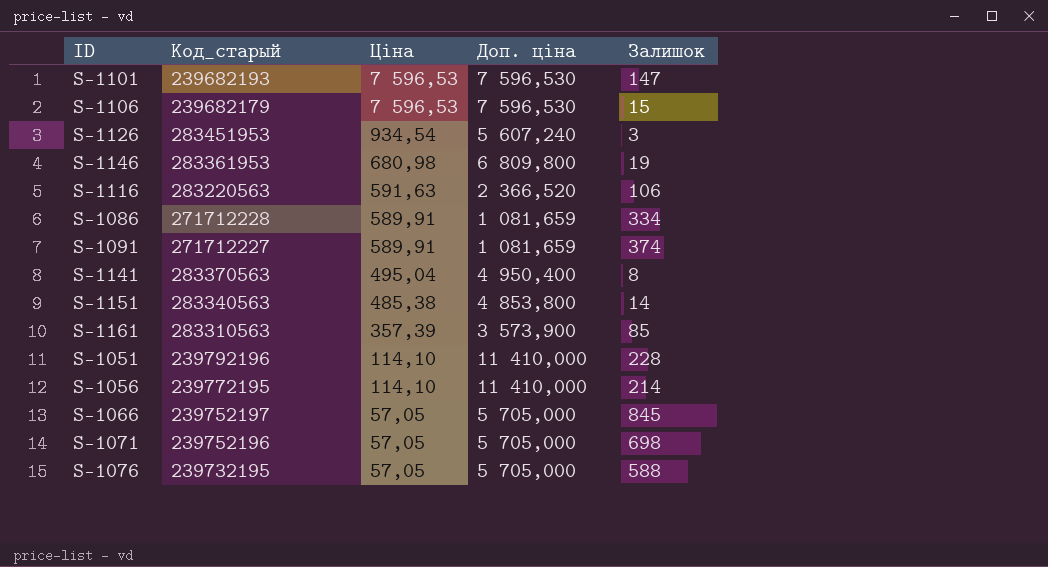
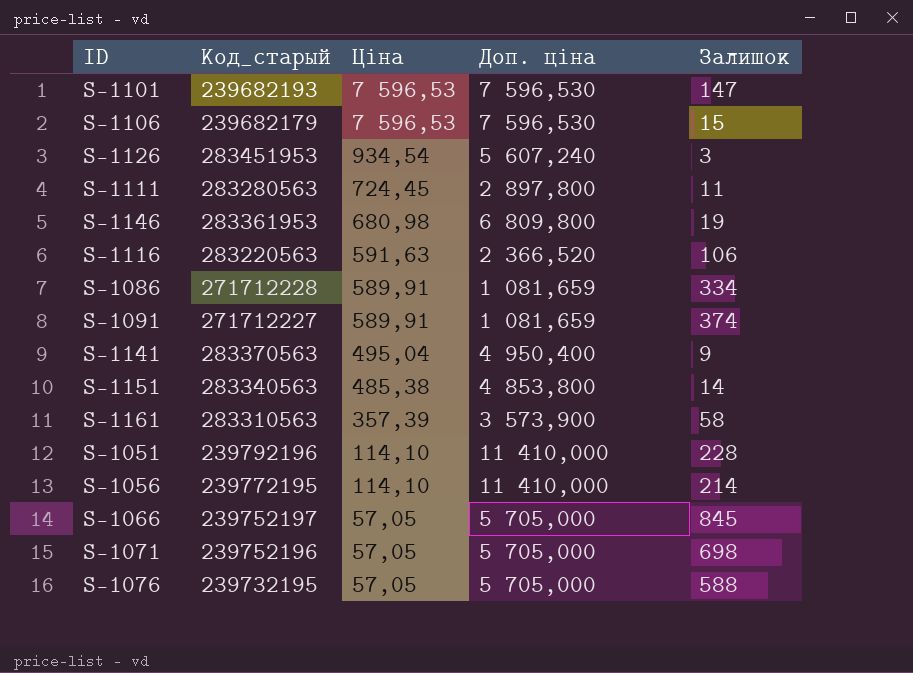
row S-1111: none -> 283280563 | 724,45 | 2 897,800 | 11
S-1141 | Залишок: 8 -> 9
S-1161 | Залишок: 85 -> 58

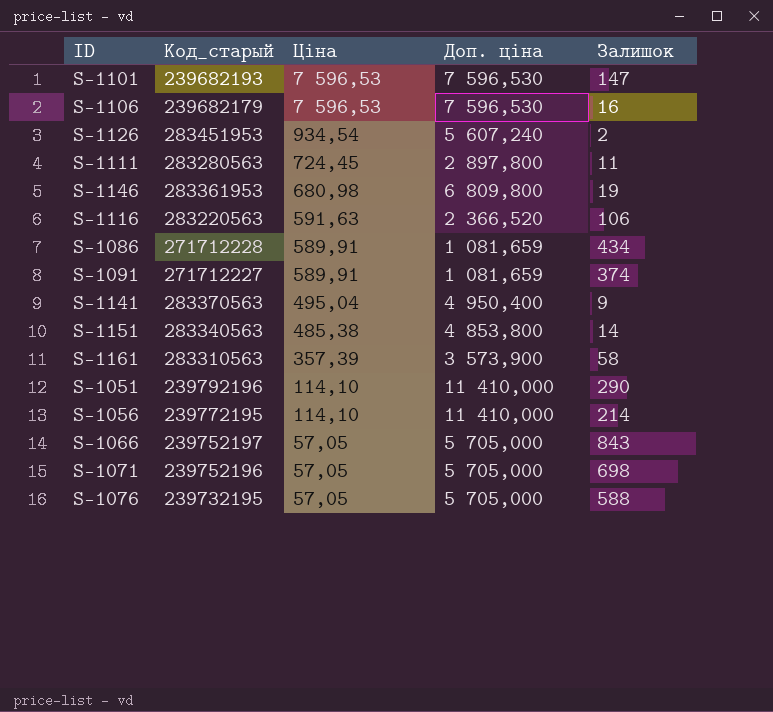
S-1106 | Залишок: 15 -> 16
S-1126 | Залишок: 3 -> 2
S-1086 | Залишок: 334 -> 434
S-1051 | Залишок: 228 -> 290
S-1066 | Залишок: 845 -> 843

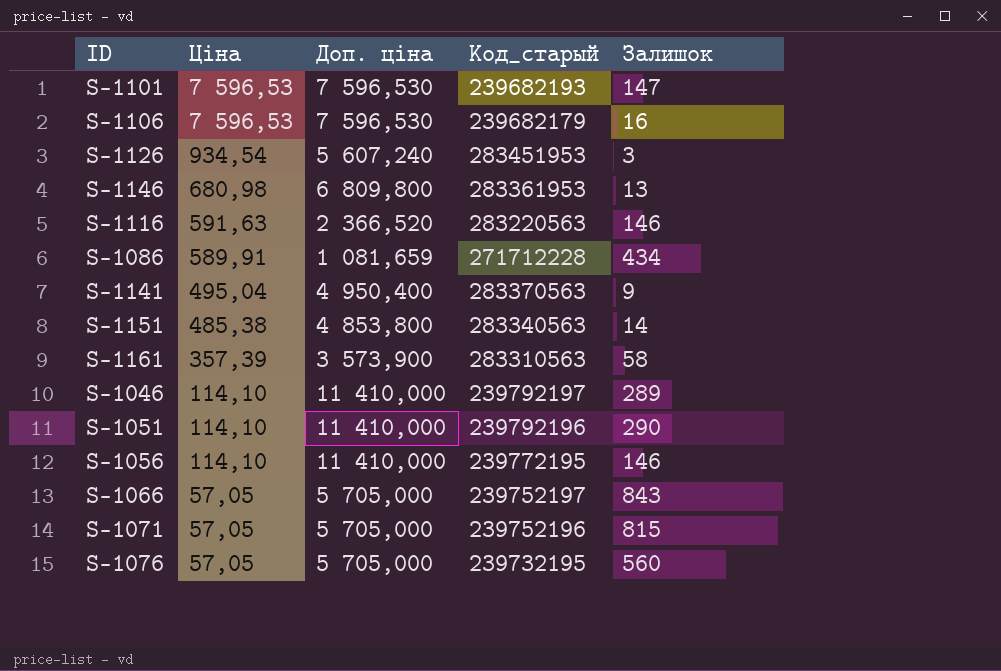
column Код_старый | position: 2 -> 4
row S-1111: 283280563 | 724,45 | 2 897,800 | 11 -> none
row S-1091: 271712227 | 589,91 | 1 081,659 | 374 -> none
S-1126 | Залишок: 2 -> 3
S-1146 | Залишок: 19 -> 13
S-1116 | Залишок: 106 -> 146
row S-1046: none -> 114,10 | 11 410,000 | 239792197 | 289
S-1056 | Залишок: 214 -> 146
S-1071 | Залишок: 698 -> 815
S-1076 | Залишок: 588 -> 560

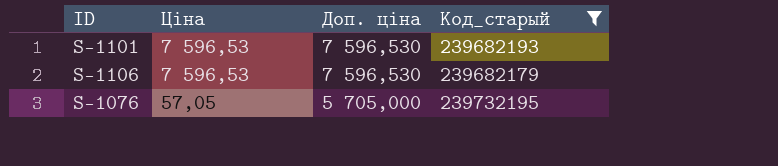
filter: none -> Код_старый <= 239732195
column Залишок | position: 5 -> none

